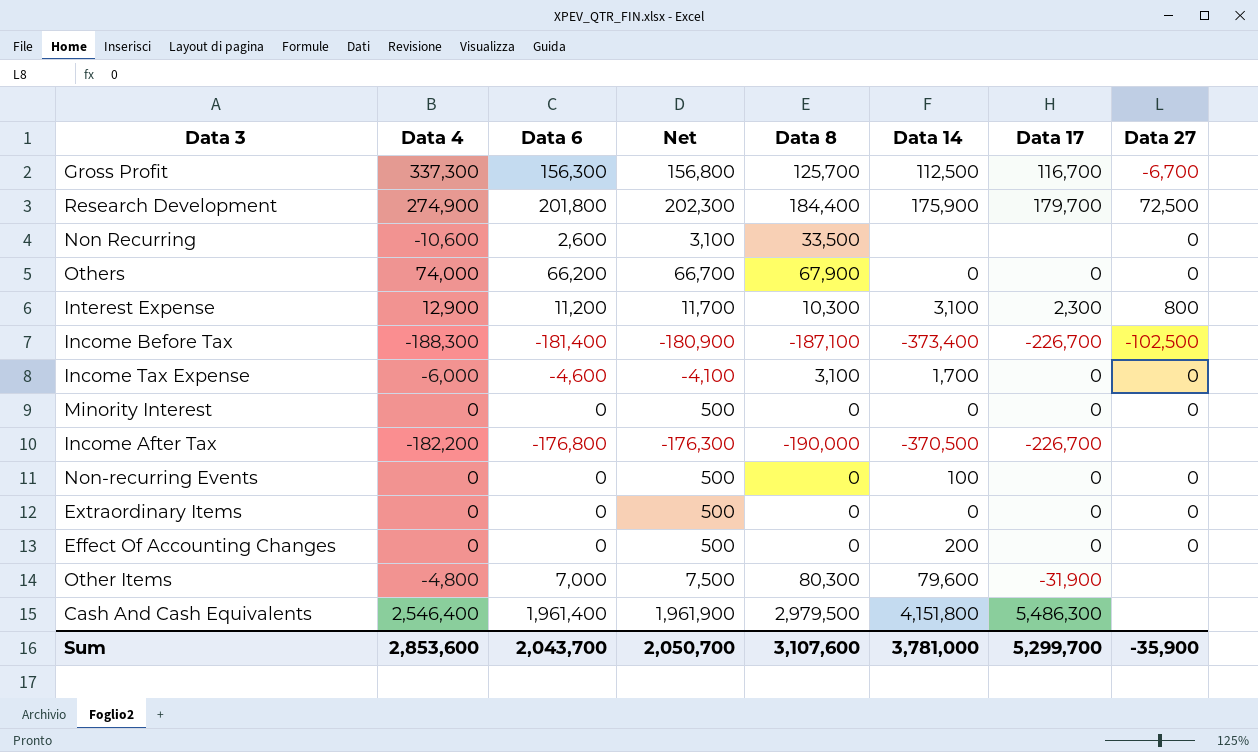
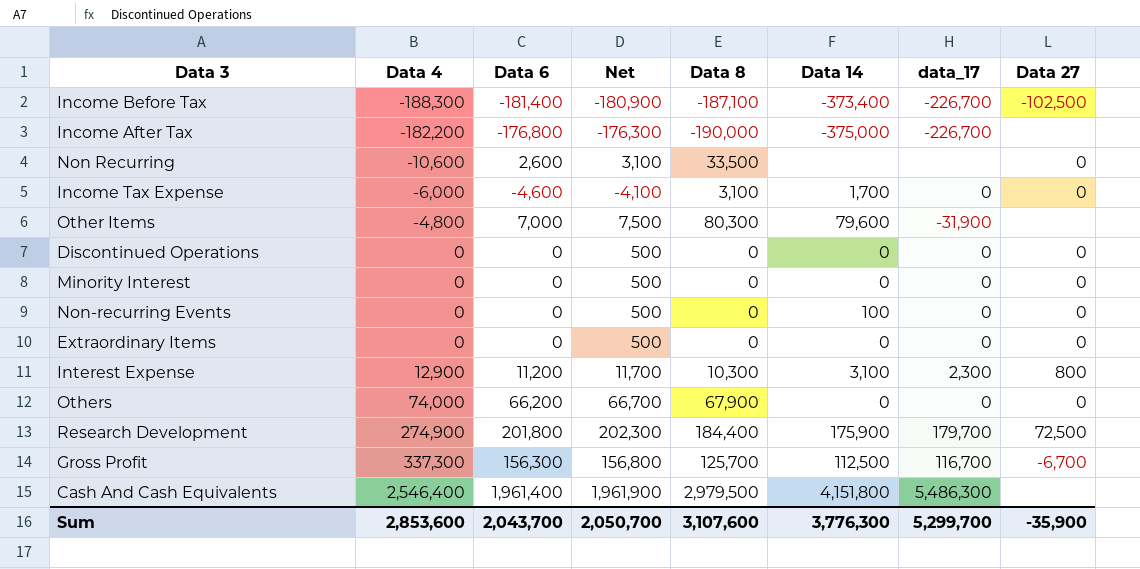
row order: none -> Data 4 ascending
column name: Data 17 -> data_17
row Effect Of Accounting Changes: 0 | 0 | 500 | 0 | 200 | 0 | 0 -> none
Income After Tax | Data 14: -370,500 -> -375,000
row Discontinued Operations: none -> 0 | 0 | 500 | 0 | 0 | 0 | 0
Sum | Data 14: 3,781,000 -> 3,776,300

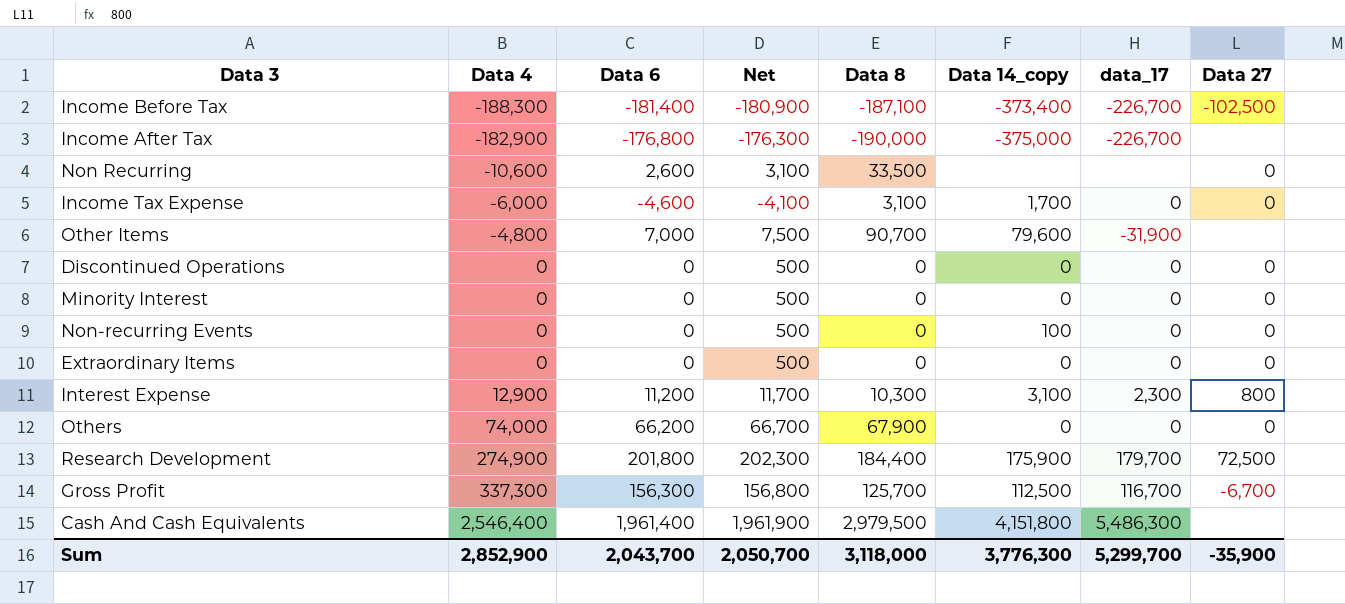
column name: Data 14 -> Data 14_copy
Income After Tax | Data 4: -182,200 -> -182,900
Other Items | Data 8: 80,300 -> 90,700
Sum | Data 4: 2,853,600 -> 2,852,900
Sum | Data 8: 3,107,600 -> 3,118,000

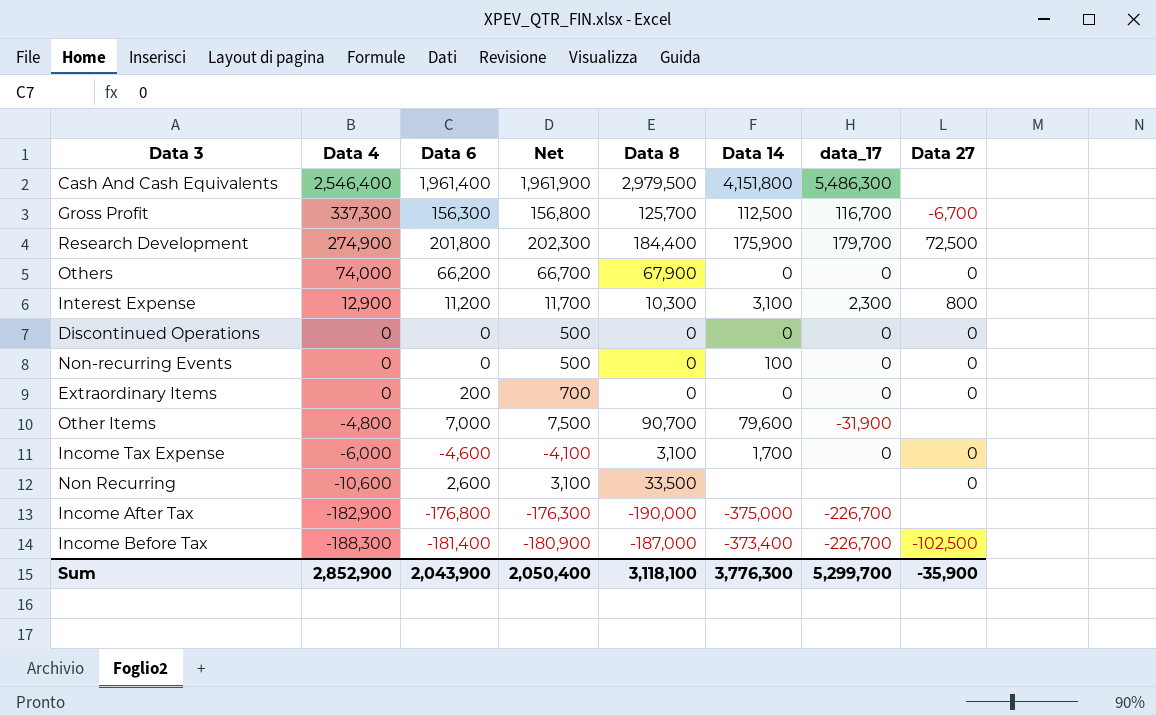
row order: Data 4 ascending -> Data 4 descending
column name: Data 14_copy -> Data 14
row Minority Interest: 0 | 0 | 500 | 0 | 0 | 0 | 0 -> none
Extraordinary Items | Data 6: 0 -> 200
Extraordinary Items | Net: 500 -> 700
Income Before Tax | Data 8: -187,100 -> -187,000
Sum | Data 6: 2,043,700 -> 2,043,900
Sum | Net: 2,050,700 -> 2,050,400
Sum | Data 8: 3,118,000 -> 3,118,100

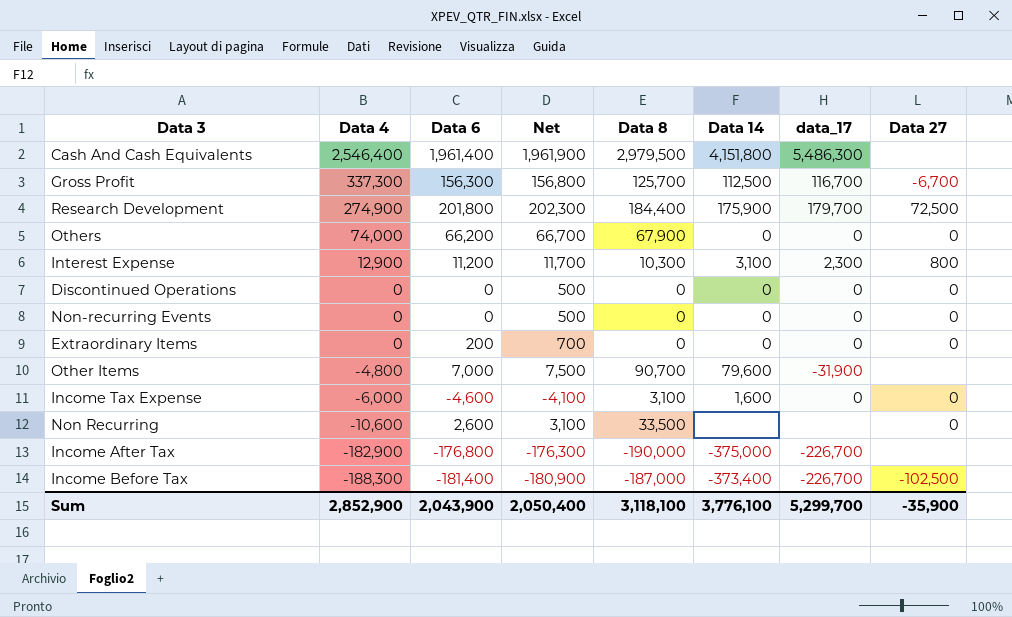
Non-recurring Events | Data 14: 100 -> 0
Income Tax Expense | Data 14: 1,700 -> 1,600
Sum | Data 14: 3,776,300 -> 3,776,100

